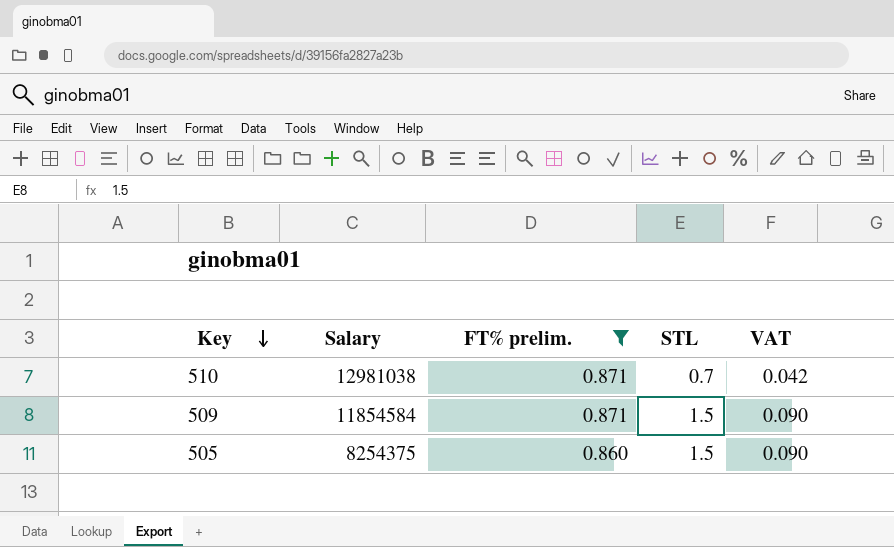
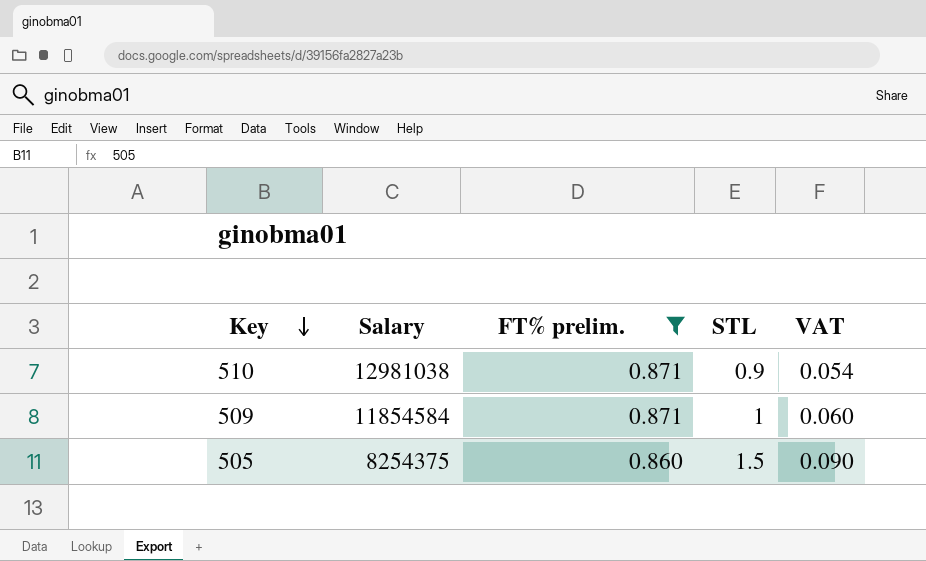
510 | STL: 0.7 -> 0.9
510 | VAT: 0.042 -> 0.054
509 | STL: 1.5 -> 1
509 | VAT: 0.090 -> 0.060

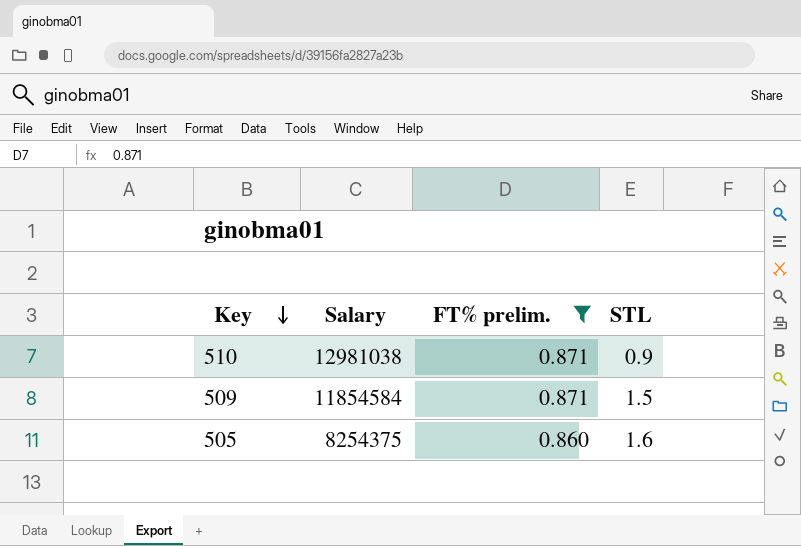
column VAT | formula: [STL] * 0.06 -> none
509 | STL: 1 -> 1.5
505 | STL: 1.5 -> 1.6

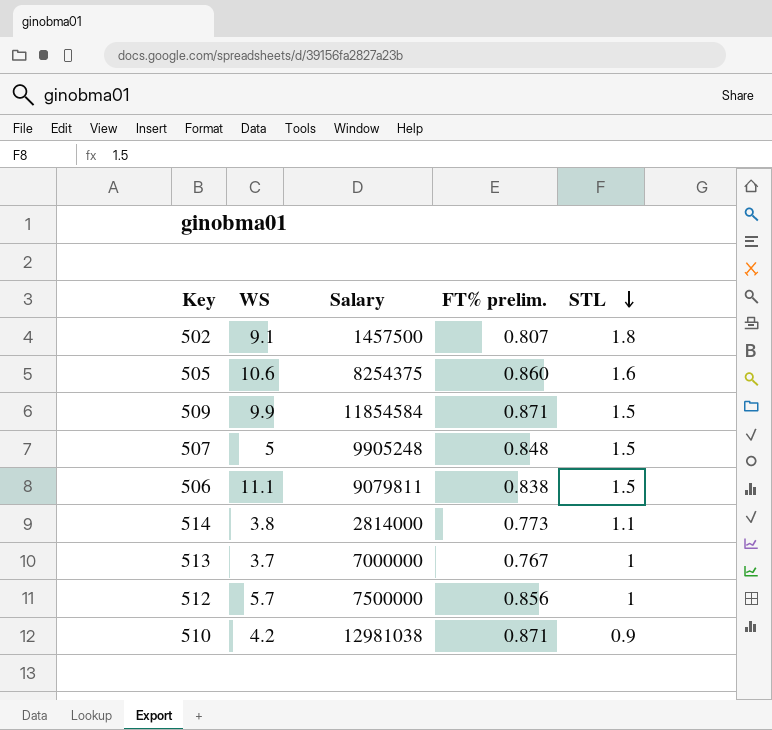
filter: FT% prelim. >= 0.860 -> none
row order: Key descending -> STL descending
column WS | position: none -> 2

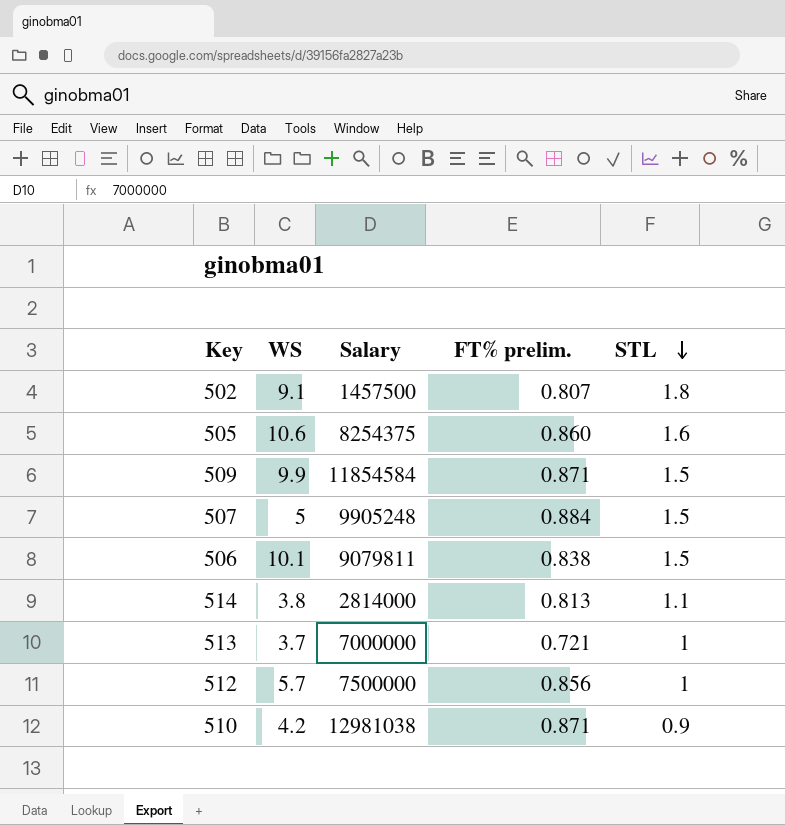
507 | FT% prelim.: 0.848 -> 0.884
506 | WS: 11.1 -> 10.1
514 | FT% prelim.: 0.773 -> 0.813
513 | FT% prelim.: 0.767 -> 0.721

